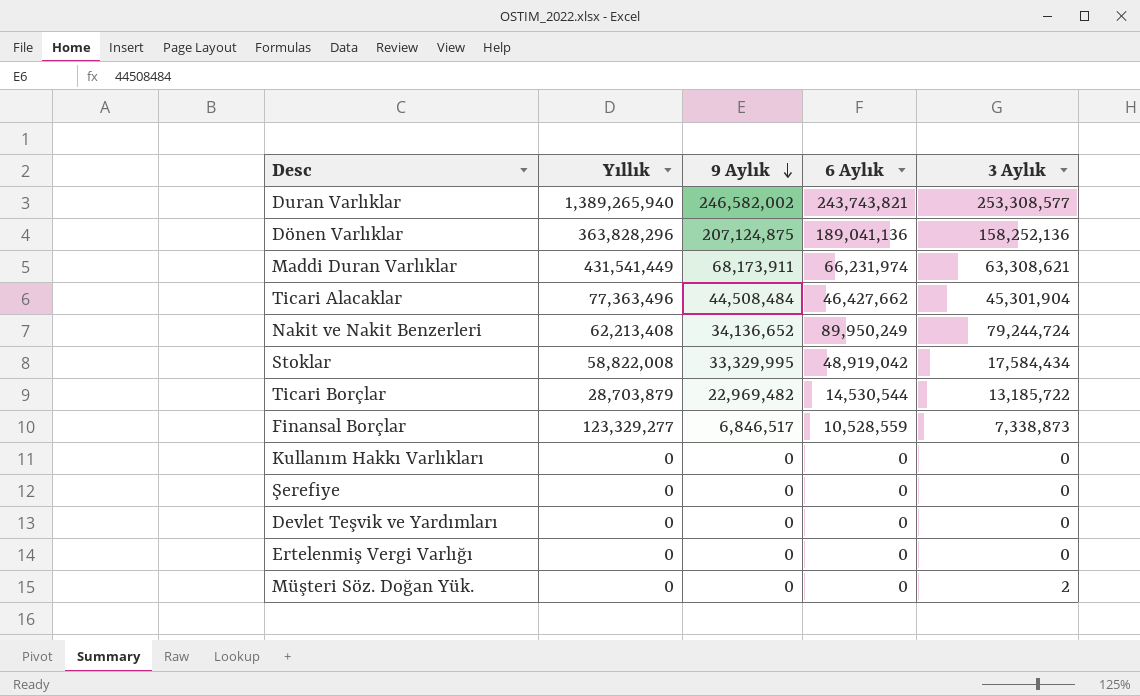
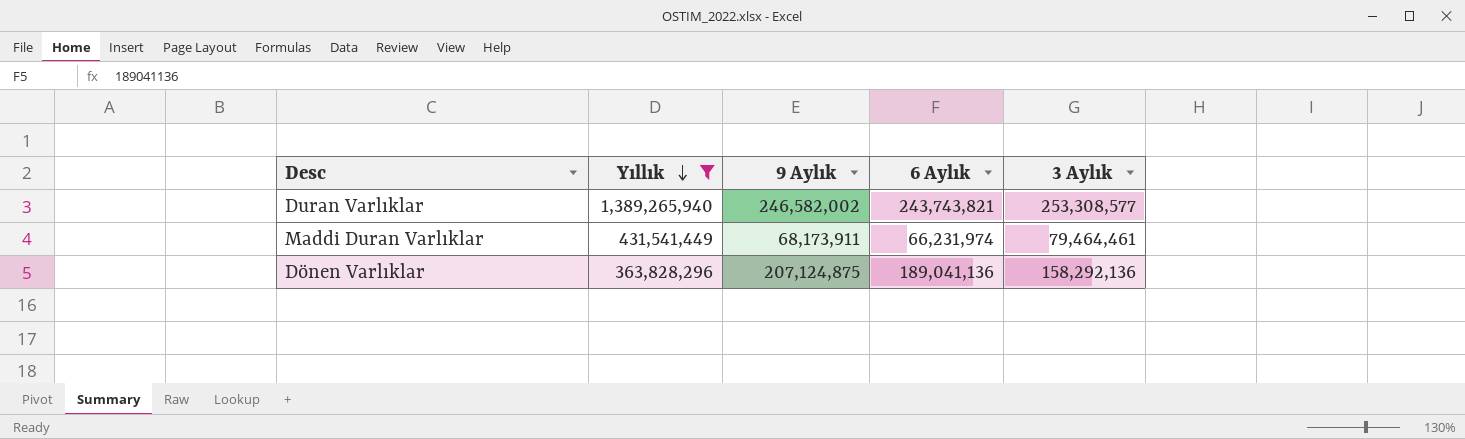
filter: none -> Yıllık >= 363,828,296
row order: 9 Aylık descending -> Yıllık descending
Maddi Duran Varlıklar | 3 Aylık: 63,308,621 -> 79,464,461
Dönen Varlıklar | 3 Aylık: 158,252,136 -> 158,292,136

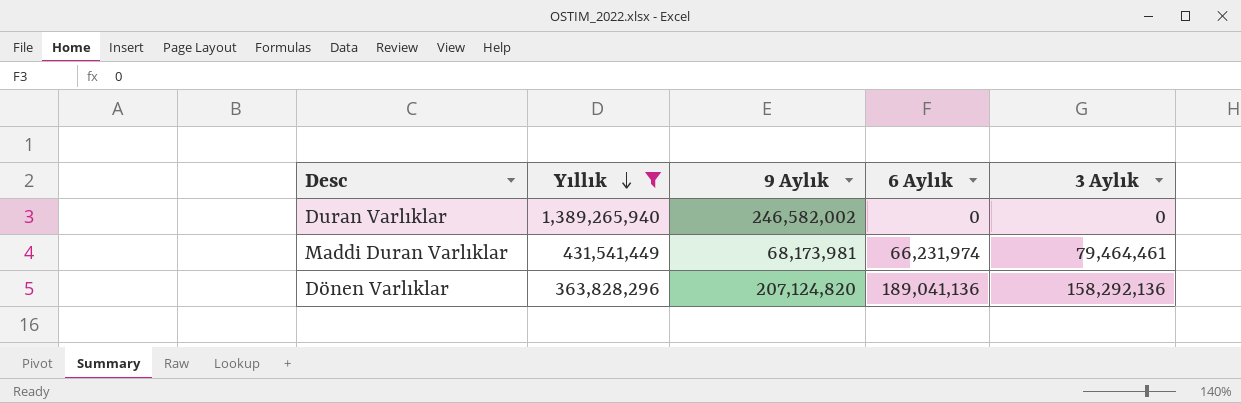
Duran Varlıklar | 6 Aylık: 243,743,821 -> 0
Duran Varlıklar | 3 Aylık: 253,308,577 -> 0
Maddi Duran Varlıklar | 9 Aylık: 68,173,911 -> 68,173,981
Dönen Varlıklar | 9 Aylık: 207,124,875 -> 207,124,820

